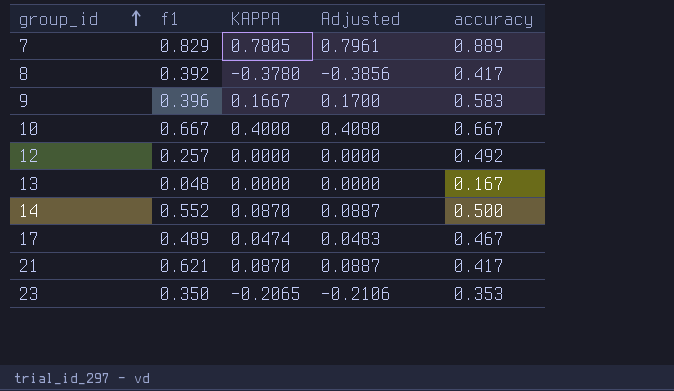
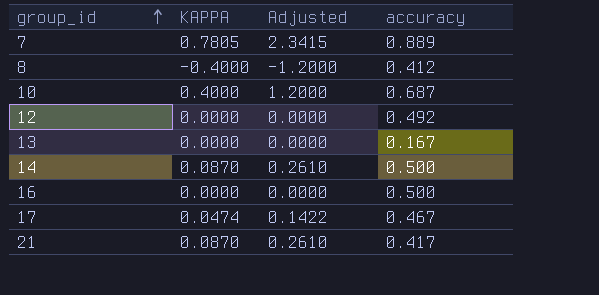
column f1 | position: 2 -> none
column Adjusted | formula: [KAPPA] * 1.02 -> [KAPPA] * 3
row 9: 0.396 | 0.1667 | 0.1700 | 0.583 -> none
row 23: 0.350 | -0.2065 | -0.2106 | 0.353 -> none
8 | KAPPA: -0.3780 -> -0.4000
8 | accuracy: 0.417 -> 0.412
10 | accuracy: 0.667 -> 0.687
row 16: none -> 0.0000 | 0.0000 | 0.500

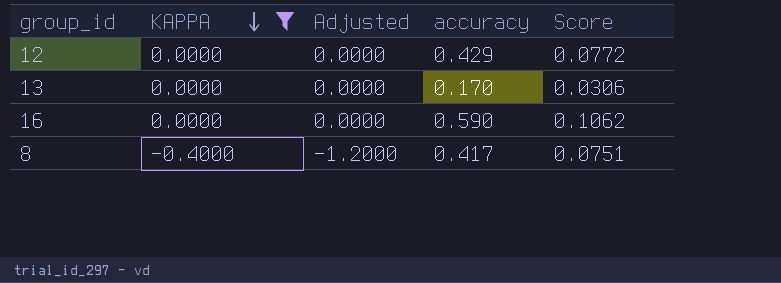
filter: none -> KAPPA <= 0.0000
row order: group_id ascending -> KAPPA descending
column Score | formula: none -> [accuracy] * 0.18
12 | accuracy: 0.492 -> 0.429
13 | accuracy: 0.167 -> 0.170
16 | accuracy: 0.500 -> 0.590
8 | accuracy: 0.412 -> 0.417

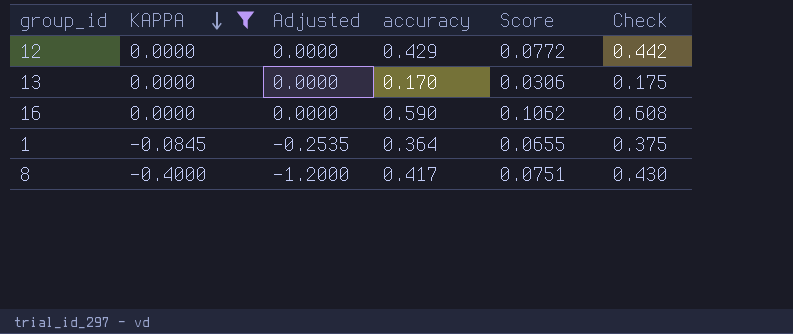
column Check | formula: none -> [accuracy] * 1.03
row 1: none -> -0.0845 | -0.2535 | 0.364 | 0.0655 | 0.375

